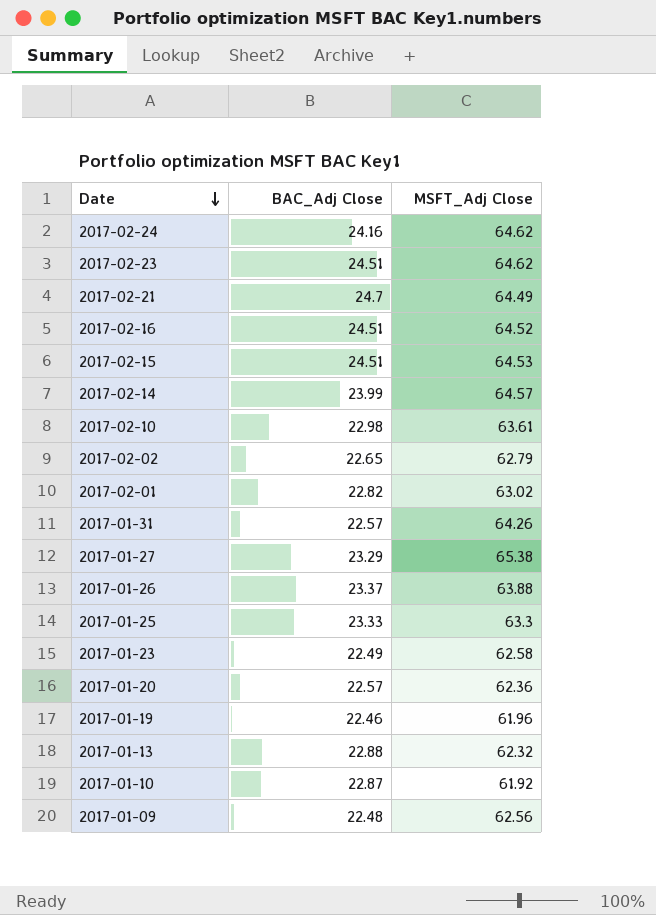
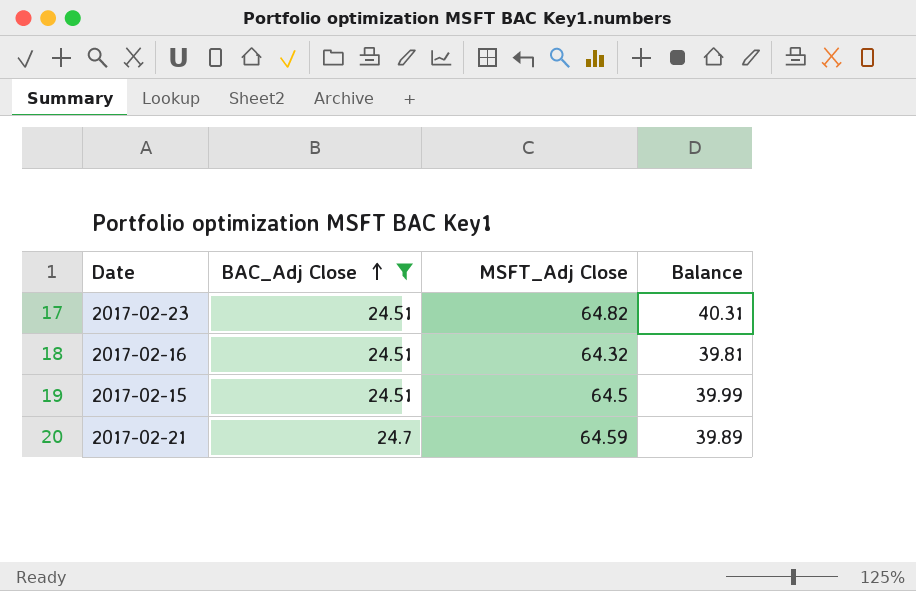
filter: none -> BAC_Adj Close >= 24.51
row order: Date descending -> BAC_Adj Close ascending
column Balance | formula: none -> [MSFT_Adj Close] - [BAC_Adj Close]
2017-02-23 | MSFT_Adj Close: 64.62 -> 64.82
2017-02-16 | MSFT_Adj Close: 64.52 -> 64.32
2017-02-15 | MSFT_Adj Close: 64.53 -> 64.5
2017-02-21 | MSFT_Adj Close: 64.49 -> 64.59

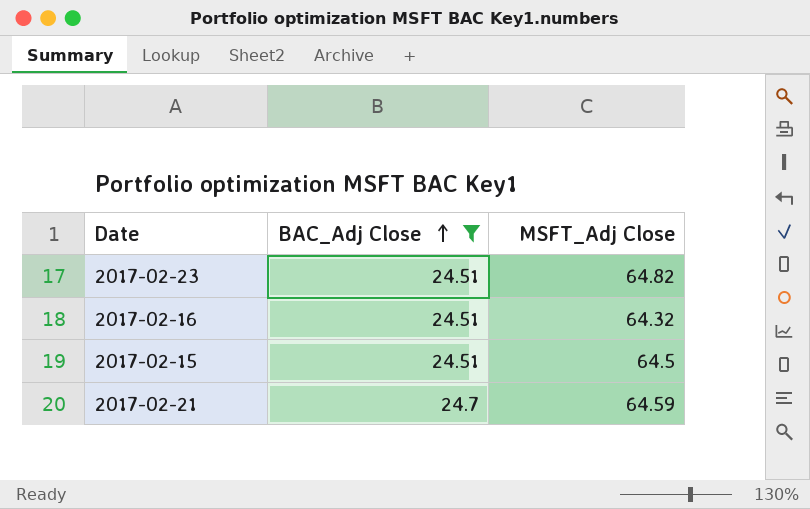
column Balance | formula: [MSFT_Adj Close] - [BAC_Adj Close] -> none

